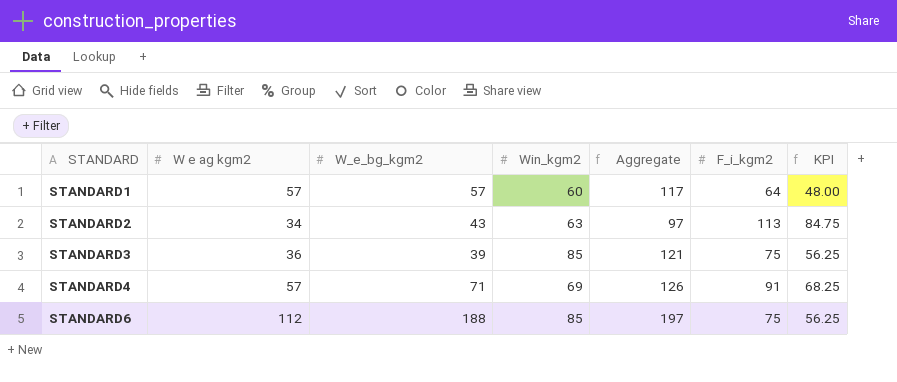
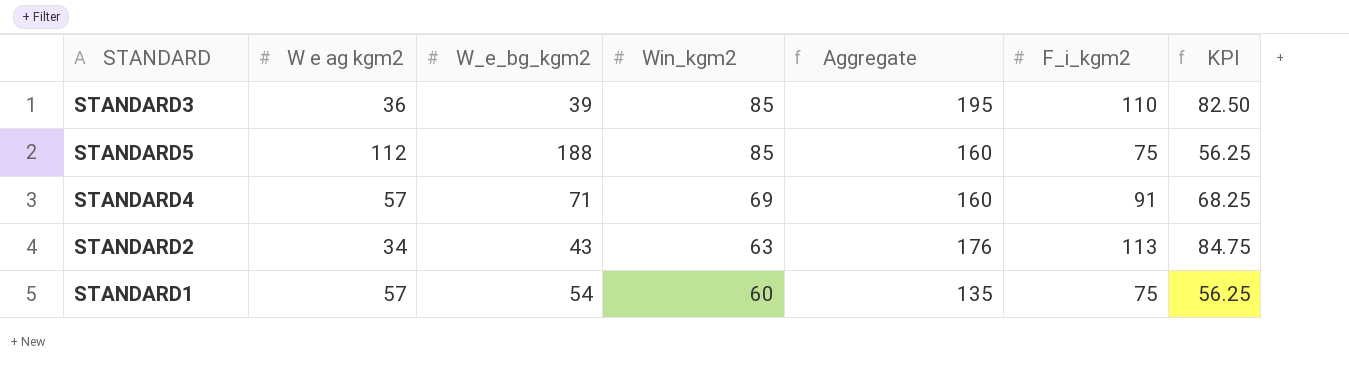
row order: STANDARD ascending -> Win_kgm2 descending
column Aggregate | formula: [W e ag kgm2] + [Win_kgm2] -> [Win_kgm2] + [F_i_kgm2]
row STANDARD6: 112 | 188 | 85 | 197 | 75 | 56.25 -> none
STANDARD3 | F_i_kgm2: 75 -> 110
STANDARD3 | KPI: 56.25 -> 82.50
row STANDARD5: none -> 112 | 188 | 85 | 160 | 75 | 56.25
STANDARD1 | W_e_bg_kgm2: 57 -> 54
STANDARD1 | F_i_kgm2: 64 -> 75
STANDARD1 | KPI: 48.00 -> 56.25

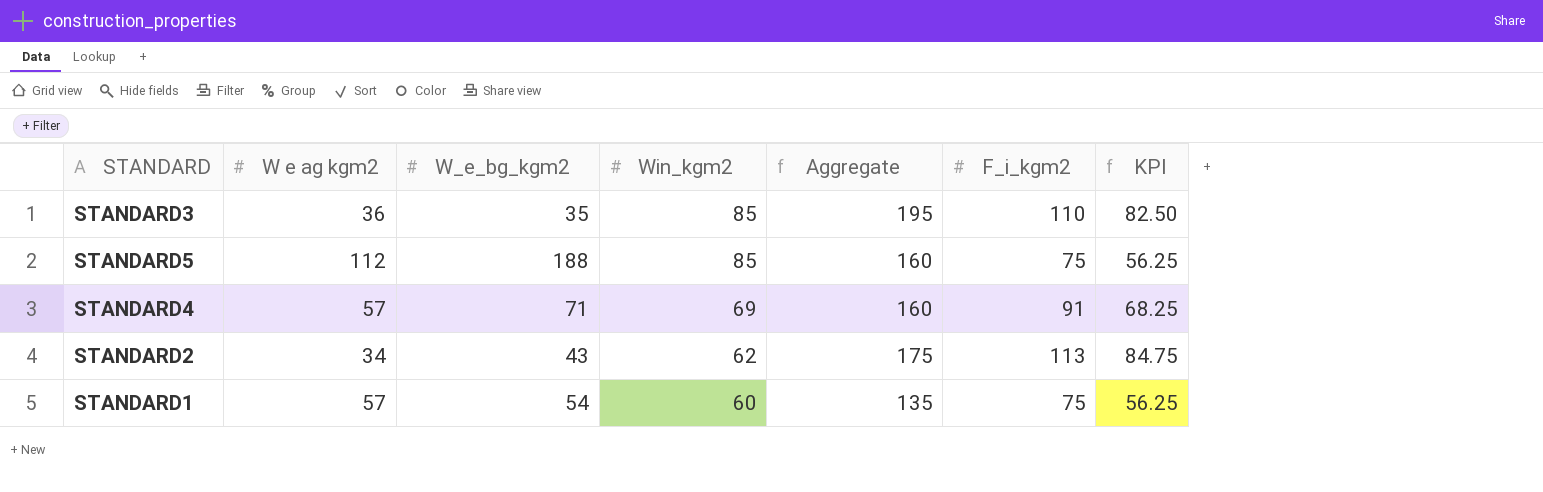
STANDARD3 | W_e_bg_kgm2: 39 -> 35
STANDARD2 | Win_kgm2: 63 -> 62
STANDARD2 | Aggregate: 176 -> 175

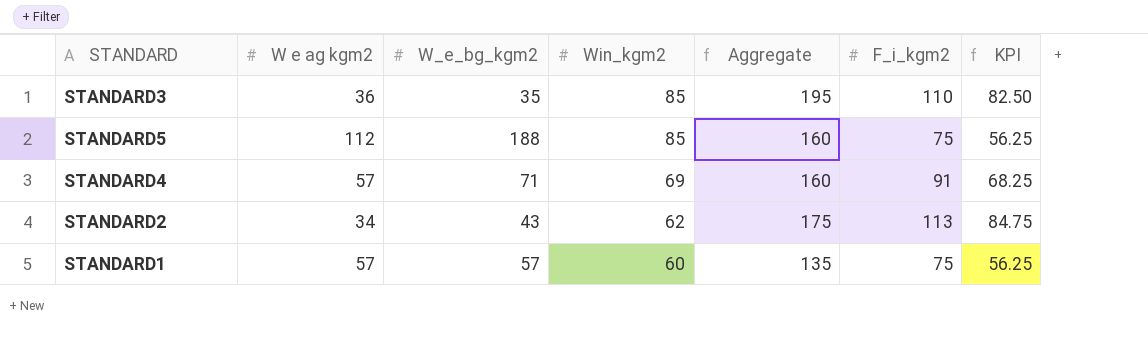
STANDARD1 | W_e_bg_kgm2: 54 -> 57

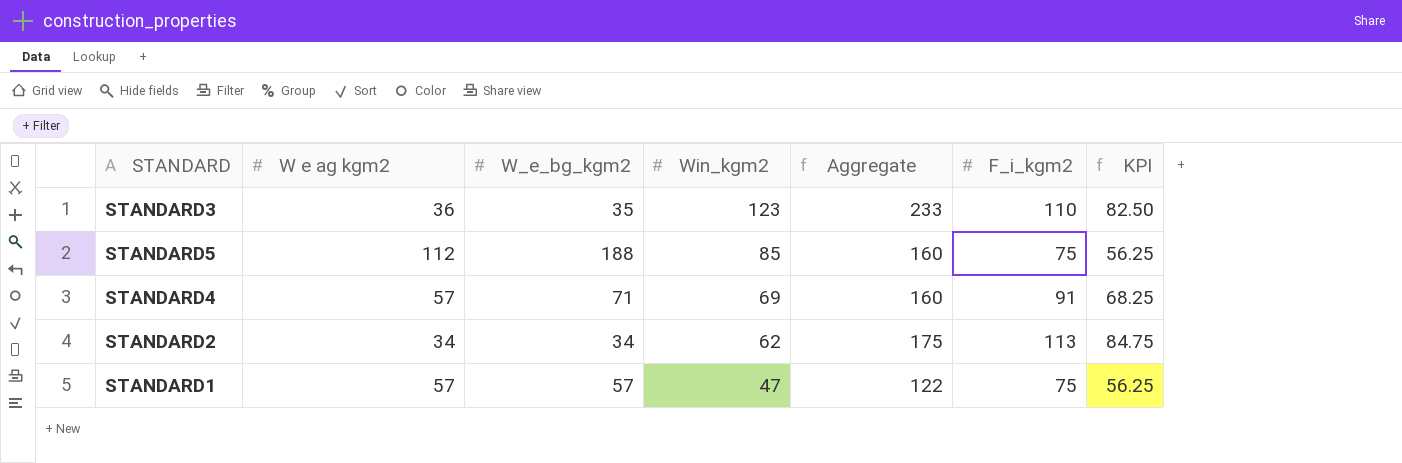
STANDARD3 | Win_kgm2: 85 -> 123
STANDARD3 | Aggregate: 195 -> 233
STANDARD2 | W_e_bg_kgm2: 43 -> 34
STANDARD1 | Win_kgm2: 60 -> 47
STANDARD1 | Aggregate: 135 -> 122

